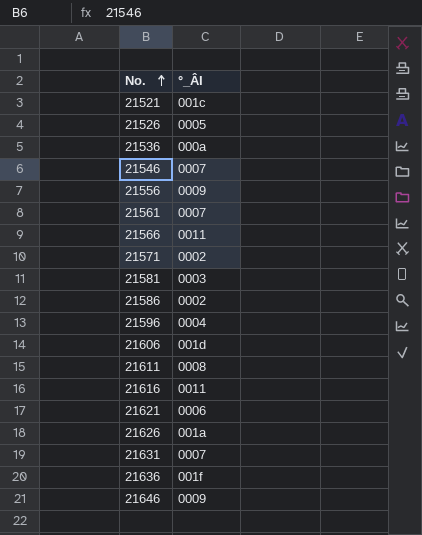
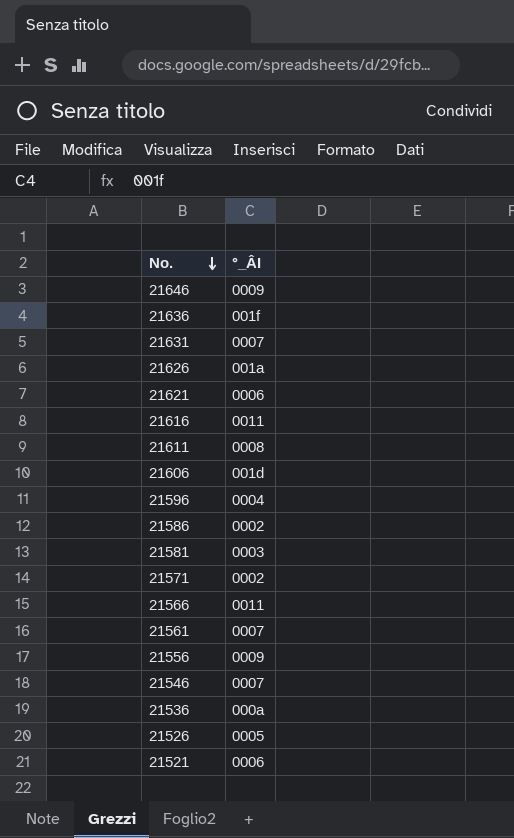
row order: No. ascending -> No. descending
21521 | °_ÂI: 001c -> 0006

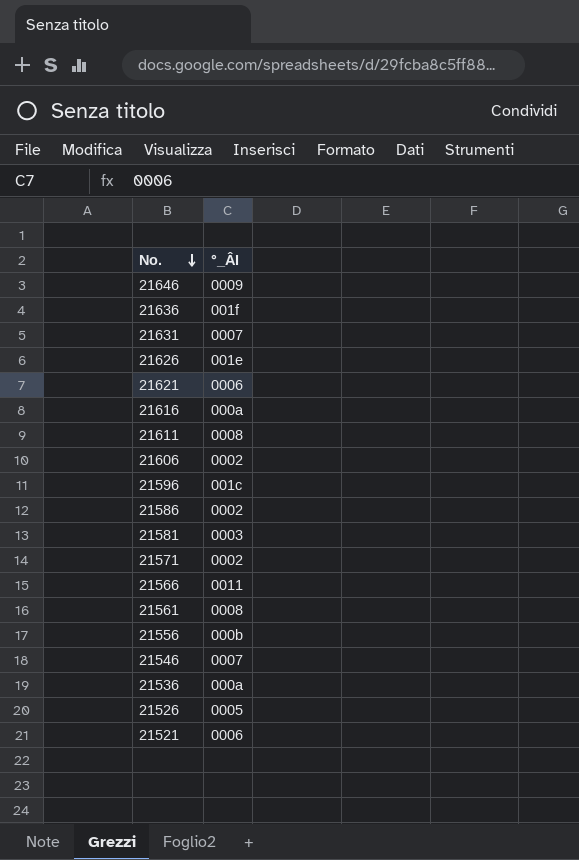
21626 | °_ÂI: 001a -> 001e
21616 | °_ÂI: 0011 -> 000a
21606 | °_ÂI: 001d -> 0002
21596 | °_ÂI: 0004 -> 001c
21561 | °_ÂI: 0007 -> 0008
21556 | °_ÂI: 0009 -> 000b

